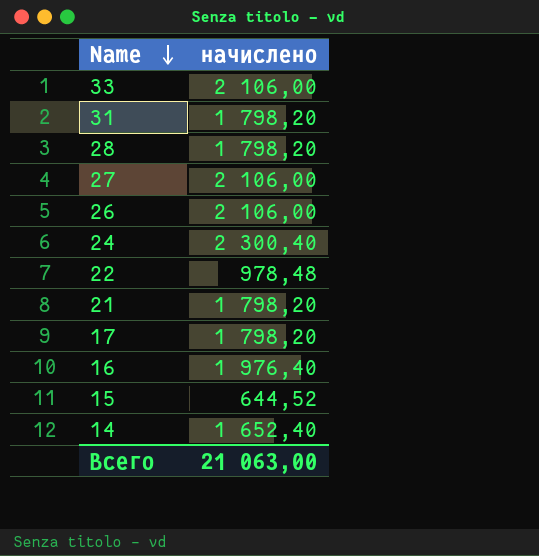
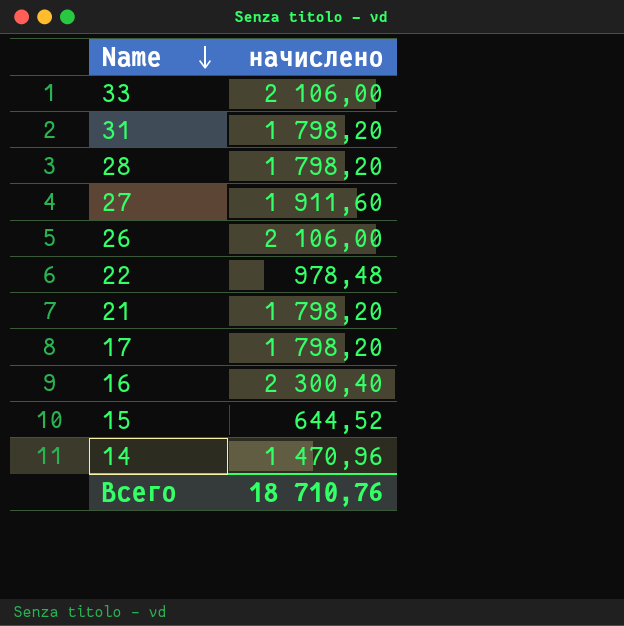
row 24: 2 300,40 -> none
27 | начислено: 2 106,00 -> 1 911,60
16 | начислено: 1 976,40 -> 2 300,40
14 | начислено: 1 652,40 -> 1 470,96
Всего | начислено: 21 063,00 -> 18 710,76

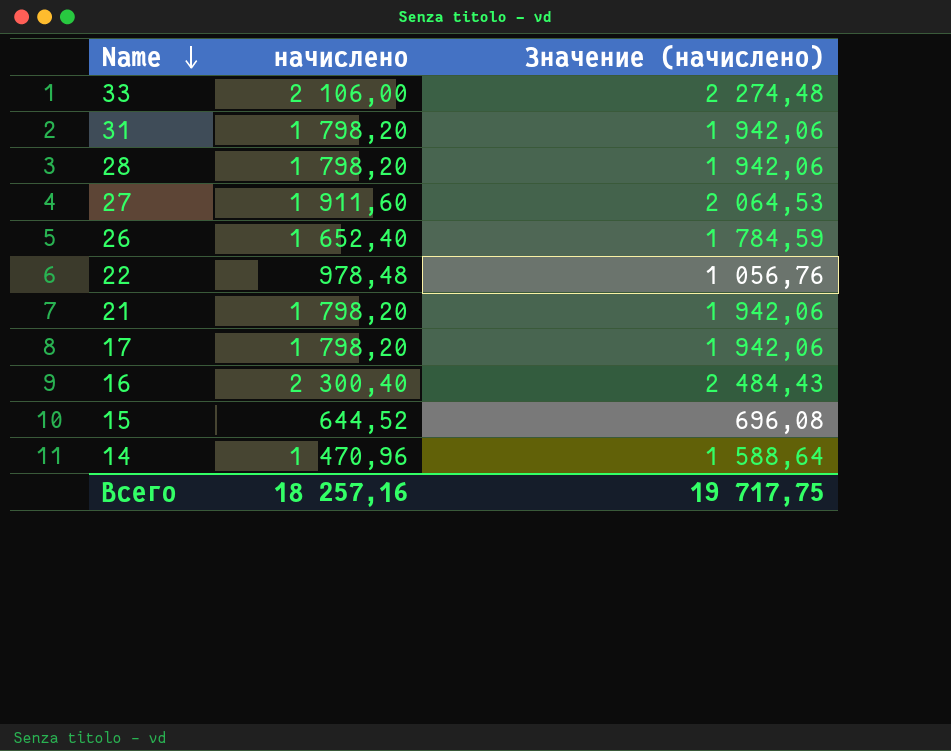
column Значение (начислено) | formula: none -> [начислено] * 1,08
26 | начислено: 2 106,00 -> 1 652,40
Всего | начислено: 18 710,76 -> 18 257,16

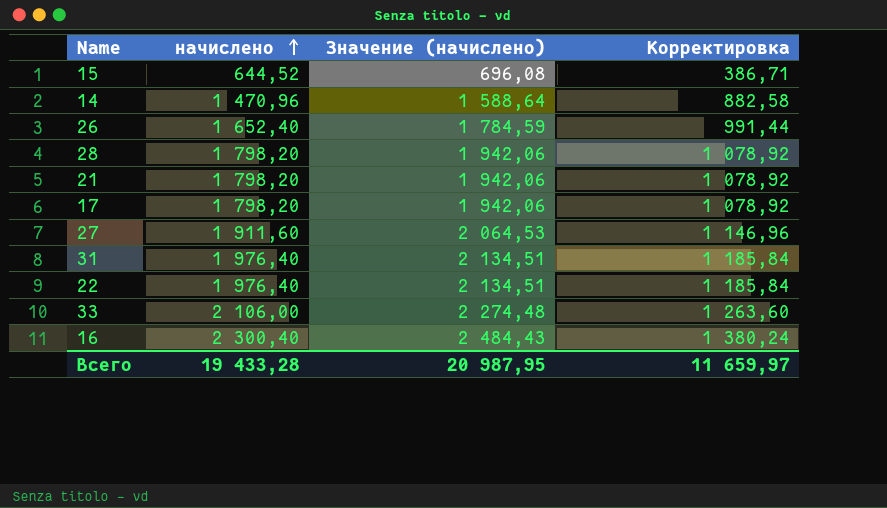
row order: Name descending -> начислено ascending
column Корректировка | formula: none -> [начислено] * 0,6
31 | начислено: 1 798,20 -> 1 976,40
31 | Значение (начислено): 1 942,06 -> 2 134,51
22 | начислено: 978,48 -> 1 976,40
22 | Значение (начислено): 1 056,76 -> 2 134,51
Всего | начислено: 18 257,16 -> 19 433,28
Всего | Значение (начислено): 19 717,75 -> 20 987,95

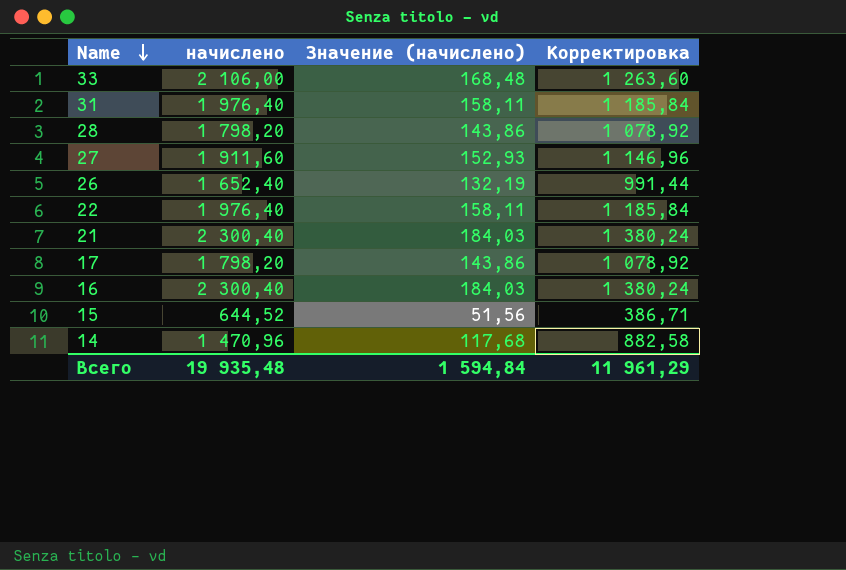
row order: начислено ascending -> Name descending
column Значение (начислено) | formula: [начислено] * 1,08 -> [начислено] * 0,08
21 | начислено: 1 798,20 -> 2 300,40
21 | Корректировка: 1 078,92 -> 1 380,24
Всего | начислено: 19 433,28 -> 19 935,48
Всего | Значение (начислено): 20 987,95 -> 1 594,84
Всего | Корректировка: 11 659,97 -> 11 961,29

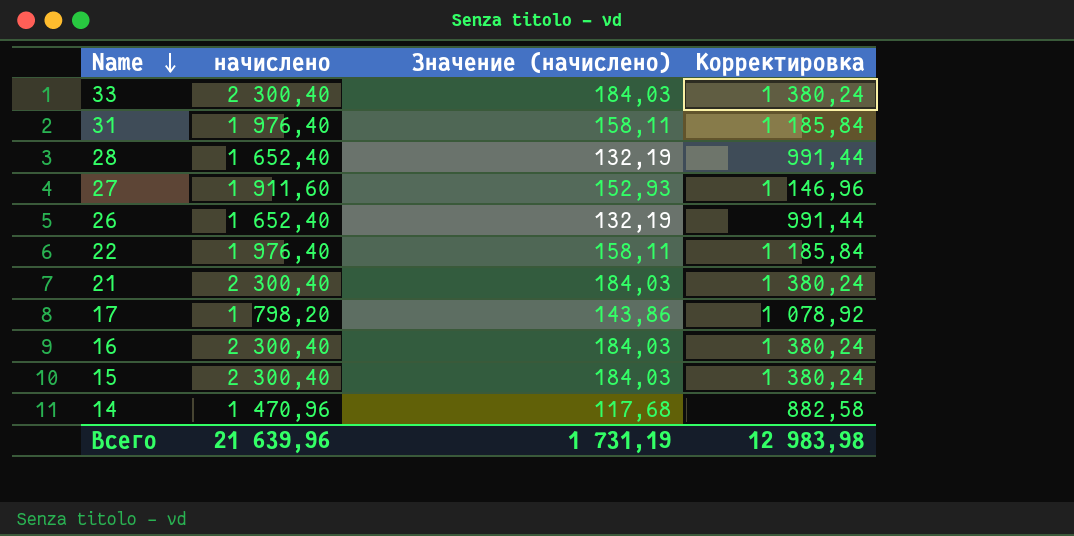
33 | начислено: 2 106,00 -> 2 300,40
33 | Значение (начислено): 168,48 -> 184,03
33 | Корректировка: 1 263,60 -> 1 380,24
28 | начислено: 1 798,20 -> 1 652,40
28 | Значение (начислено): 143,86 -> 132,19
28 | Корректировка: 1 078,92 -> 991,44
15 | начислено: 644,52 -> 2 300,40
15 | Значение (начислено): 51,56 -> 184,03
15 | Корректировка: 386,71 -> 1 380,24
Всего | начислено: 19 935,48 -> 21 639,96
Всего | Значение (начислено): 1 594,84 -> 1 731,19
Всего | Корректировка: 11 961,29 -> 12 983,98

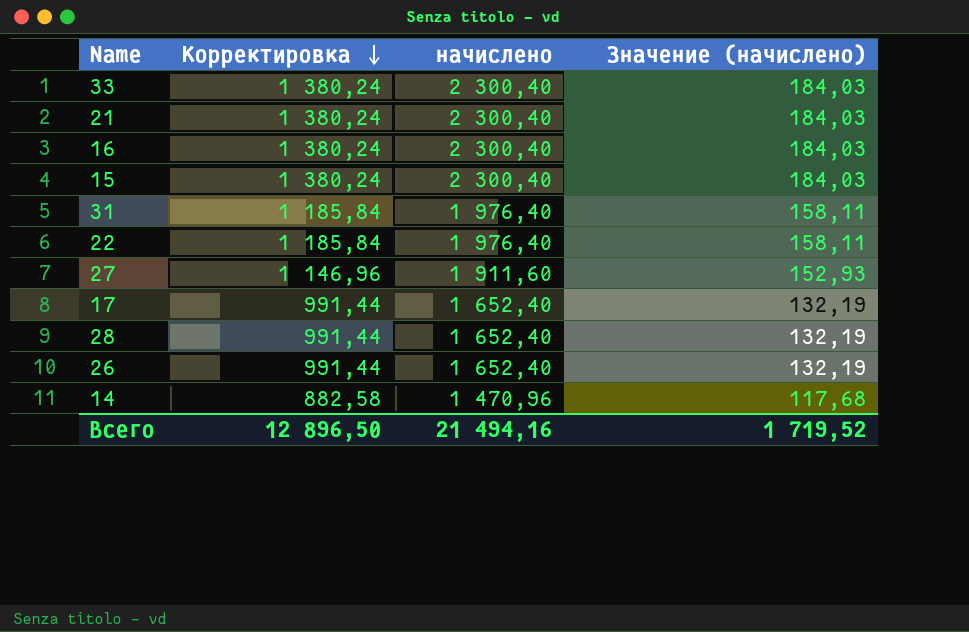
row order: Name descending -> Корректировка descending
column Корректировка | position: 4 -> 2
17 | Корректировка: 1 078,92 -> 991,44
17 | начислено: 1 798,20 -> 1 652,40
17 | Значение (начислено): 143,86 -> 132,19
Всего | Корректировка: 12 983,98 -> 12 896,50
Всего | начислено: 21 639,96 -> 21 494,16
Всего | Значение (начислено): 1 731,19 -> 1 719,52

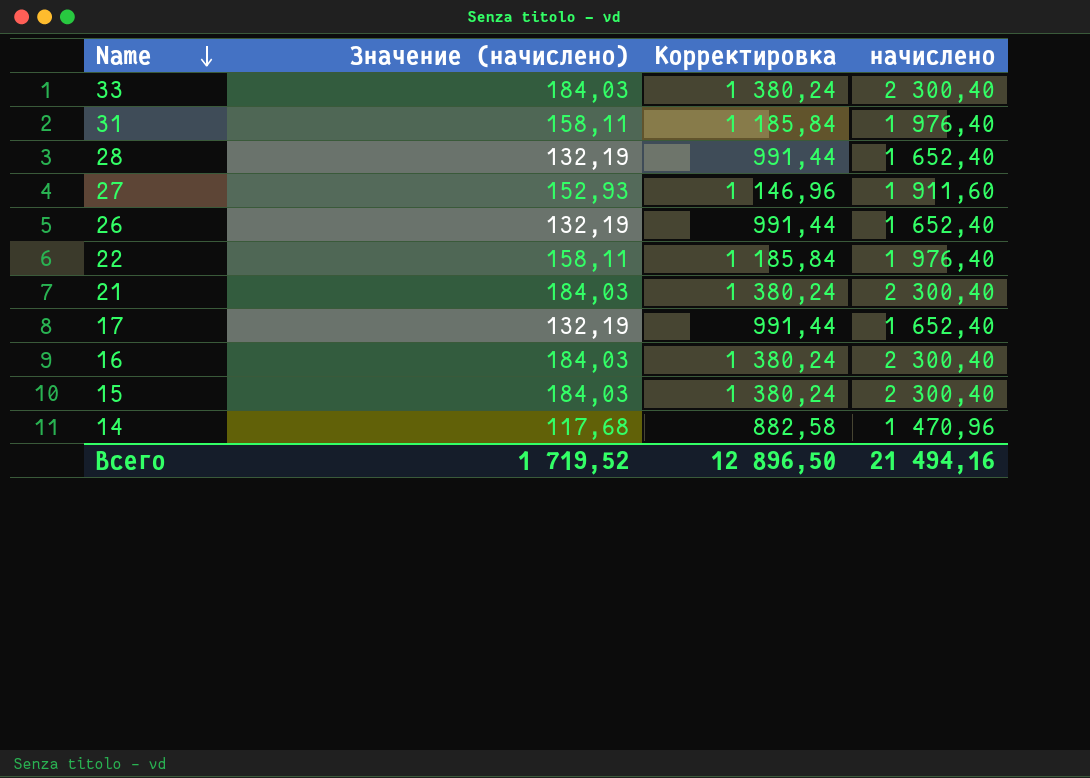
row order: Корректировка descending -> Name descending
column Значение (начислено) | position: 4 -> 2

